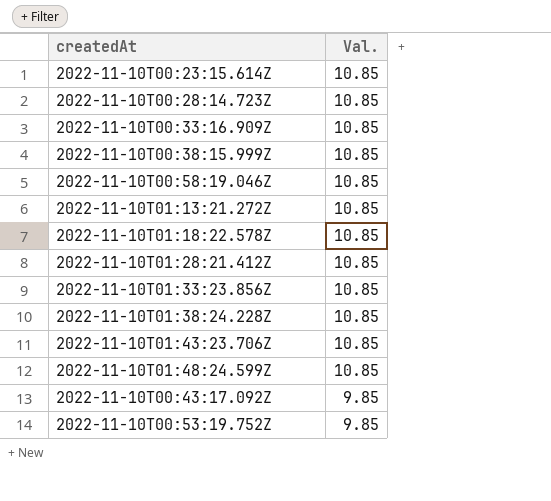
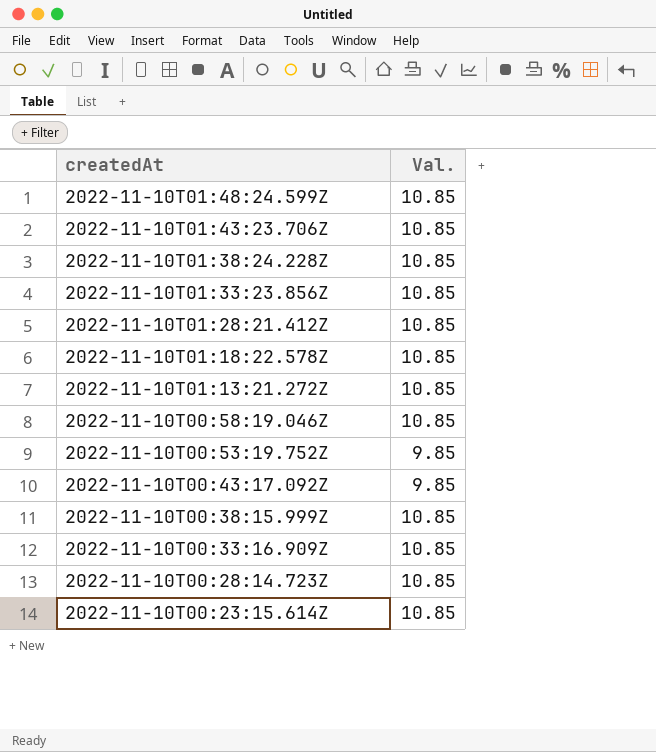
row order: Val. descending -> createdAt descending

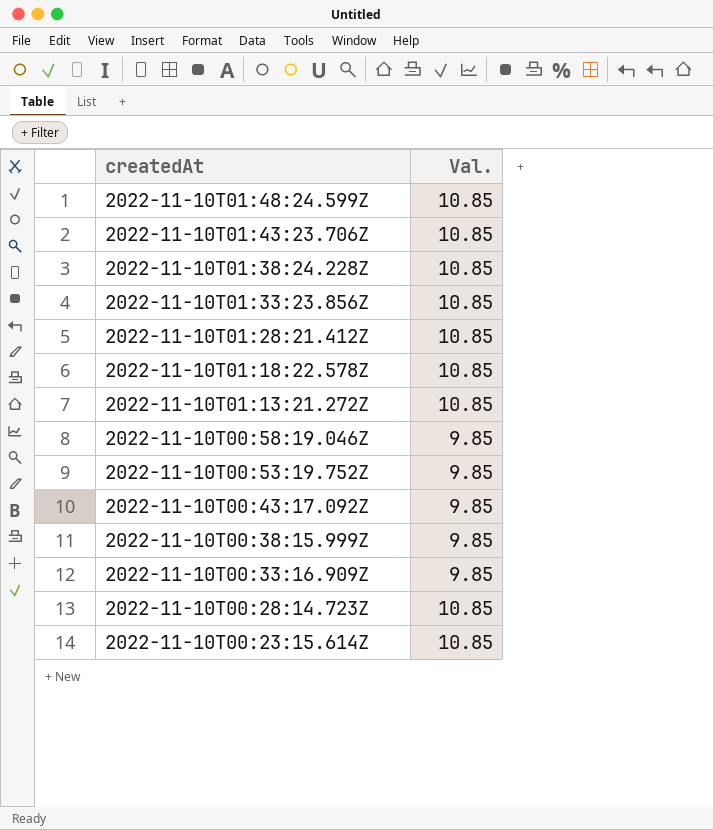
2022-11-10T00:58:19.046Z | Val.: 10.85 -> 9.85
2022-11-10T00:38:15.999Z | Val.: 10.85 -> 9.85
2022-11-10T00:33:16.909Z | Val.: 10.85 -> 9.85

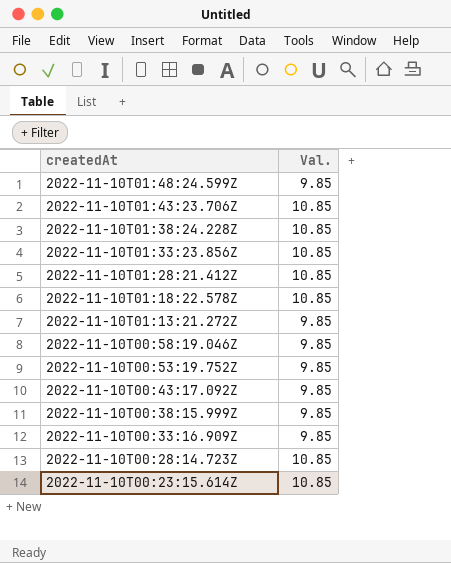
2022-11-10T01:48:24.599Z | Val.: 10.85 -> 9.85
2022-11-10T01:13:21.272Z | Val.: 10.85 -> 9.85

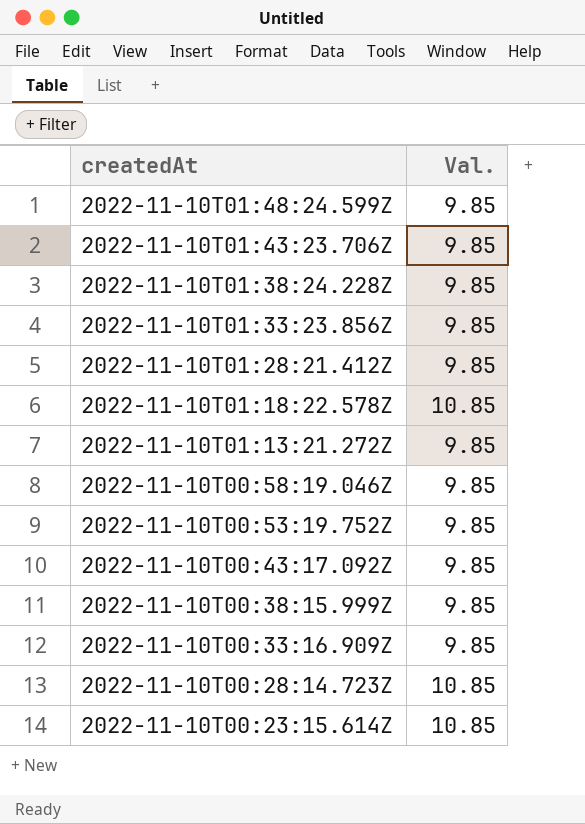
2022-11-10T01:43:23.706Z | Val.: 10.85 -> 9.85
2022-11-10T01:38:24.228Z | Val.: 10.85 -> 9.85
2022-11-10T01:33:23.856Z | Val.: 10.85 -> 9.85
2022-11-10T01:28:21.412Z | Val.: 10.85 -> 9.85

